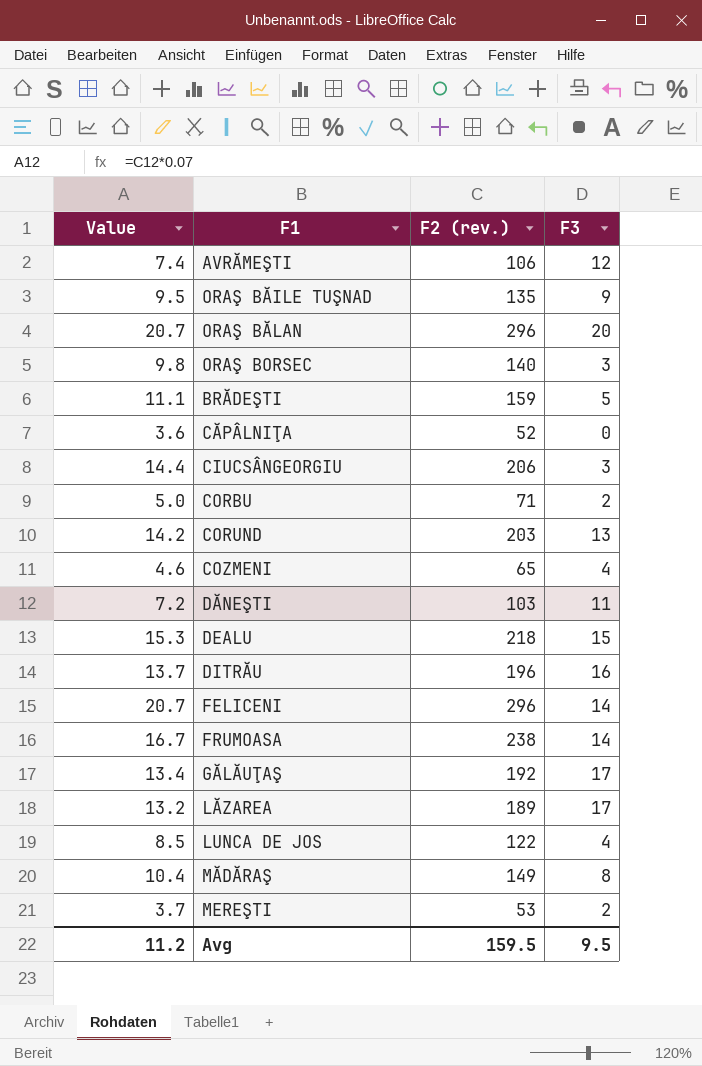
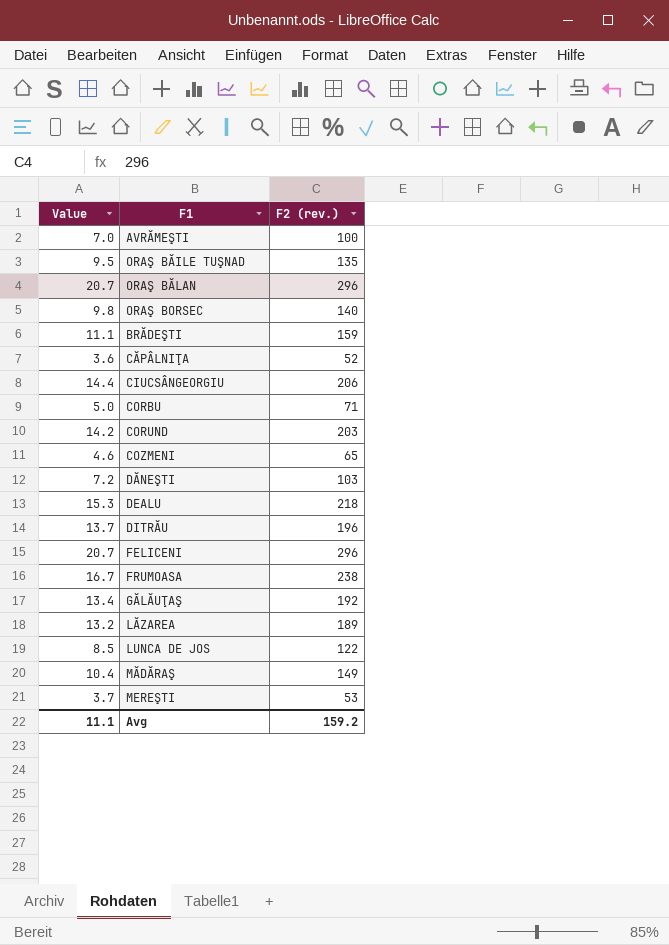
column F3 | position: 4 -> none
AVRĂMEŞTI | Value: 7.4 -> 7.0
AVRĂMEŞTI | F2 (rev.): 106 -> 100
Avg | Value: 11.2 -> 11.1
Avg | F2 (rev.): 159.5 -> 159.2

